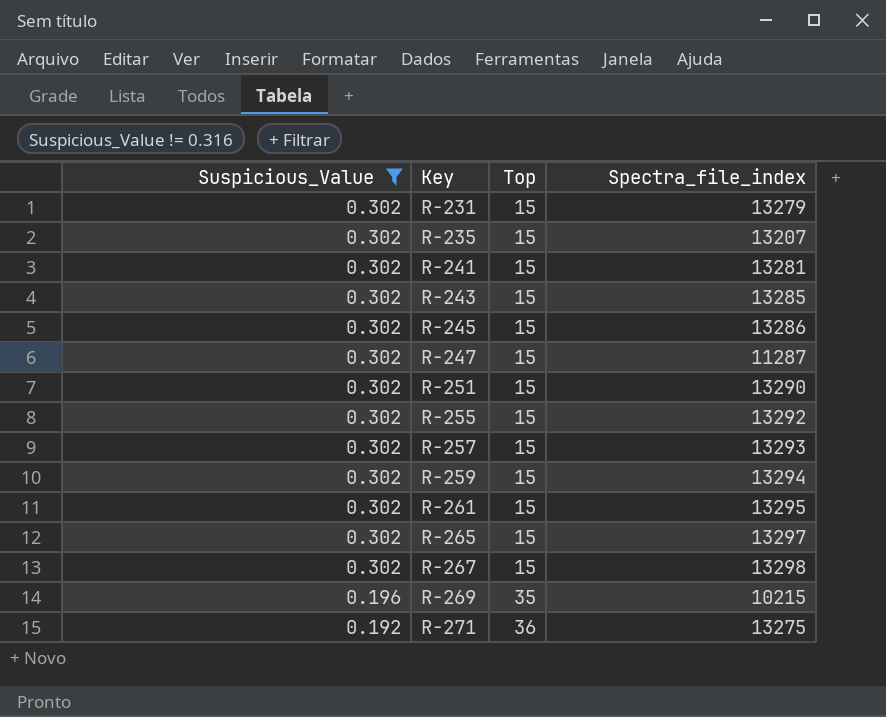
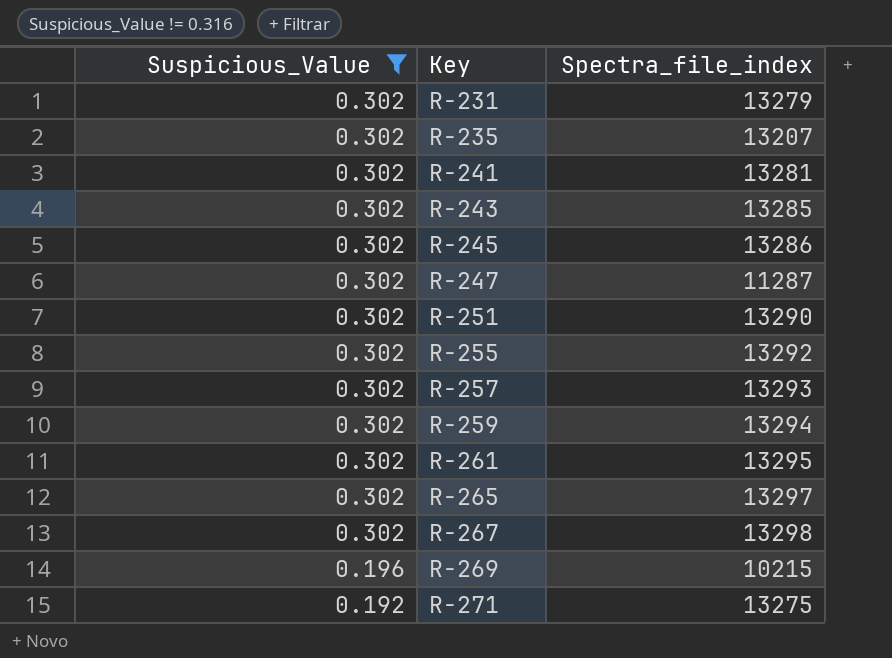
column Top | position: 3 -> none

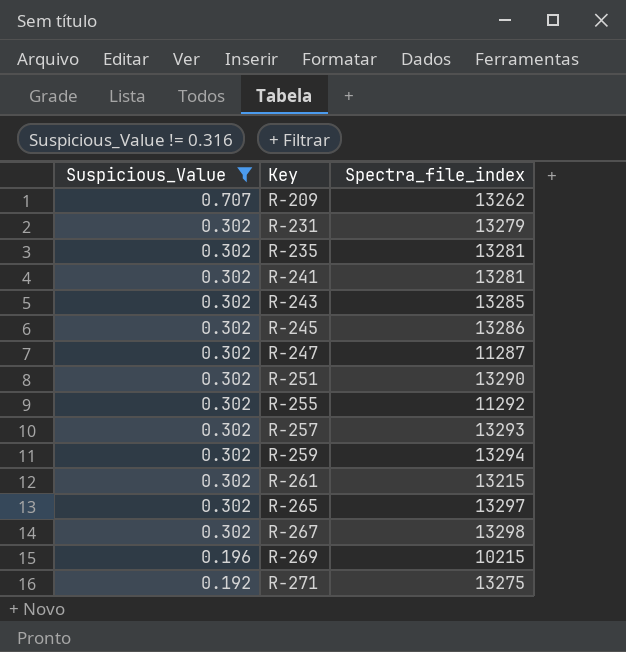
row R-209: none -> 0.707 | 13262
R-235 | Spectra_file_index: 13207 -> 13281
R-255 | Spectra_file_index: 13292 -> 11292
R-261 | Spectra_file_index: 13295 -> 13215

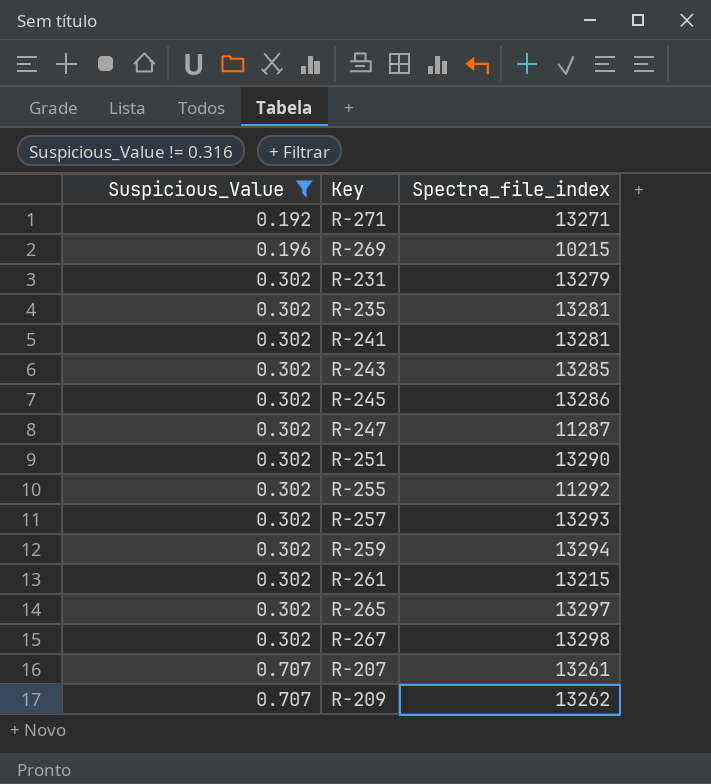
row order: Suspicious_Value descending -> Suspicious_Value ascending
R-271 | Spectra_file_index: 13275 -> 13271
row R-207: none -> 0.707 | 13261

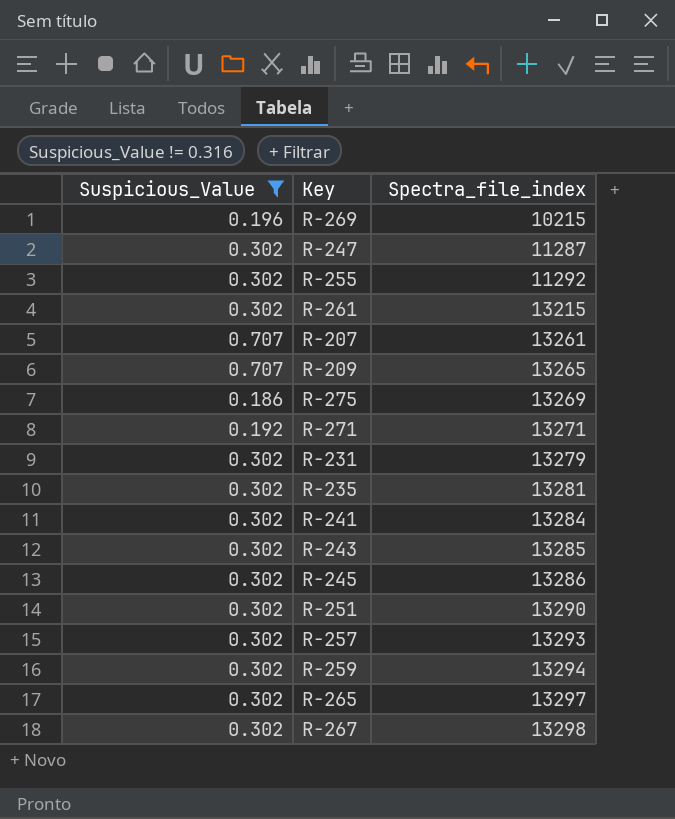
row order: Suspicious_Value ascending -> Spectra_file_index ascending
R-209 | Spectra_file_index: 13262 -> 13265
row R-275: none -> 0.186 | 13269
R-241 | Spectra_file_index: 13281 -> 13284

